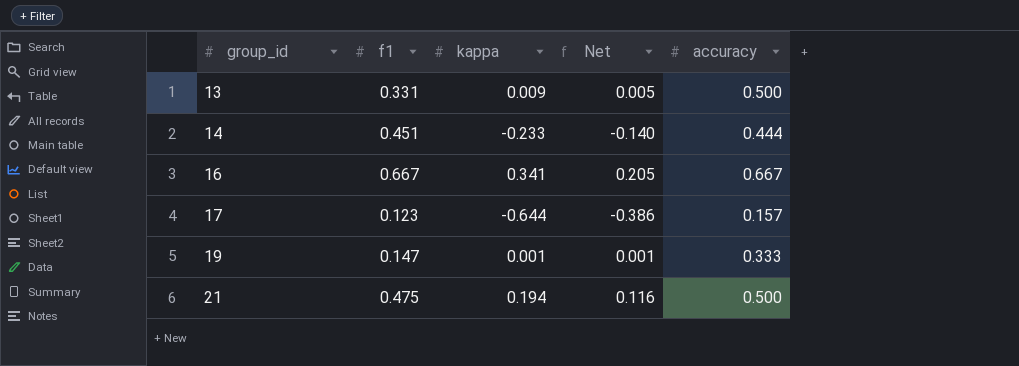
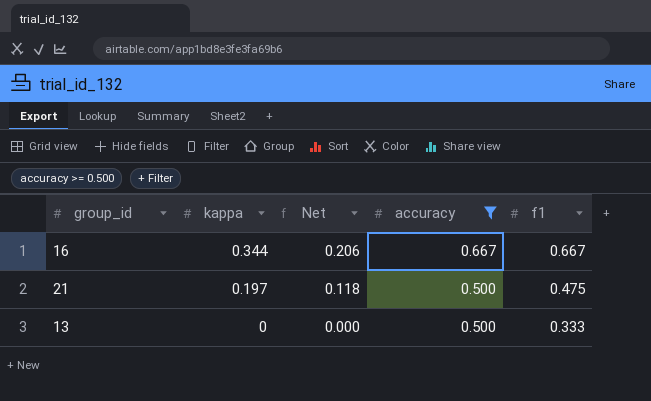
filter: none -> accuracy >= 0.500
row order: group_id ascending -> kappa descending
column f1 | position: 2 -> 5
16 | kappa: 0.341 -> 0.344
16 | Net: 0.205 -> 0.206
21 | kappa: 0.194 -> 0.197
21 | Net: 0.116 -> 0.118
13 | kappa: 0.009 -> 0
13 | Net: 0.005 -> 0.000
13 | f1: 0.331 -> 0.333

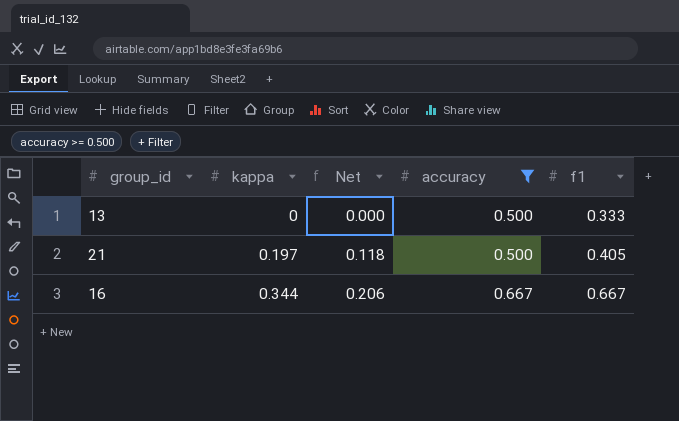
row order: kappa descending -> kappa ascending
21 | f1: 0.475 -> 0.405

